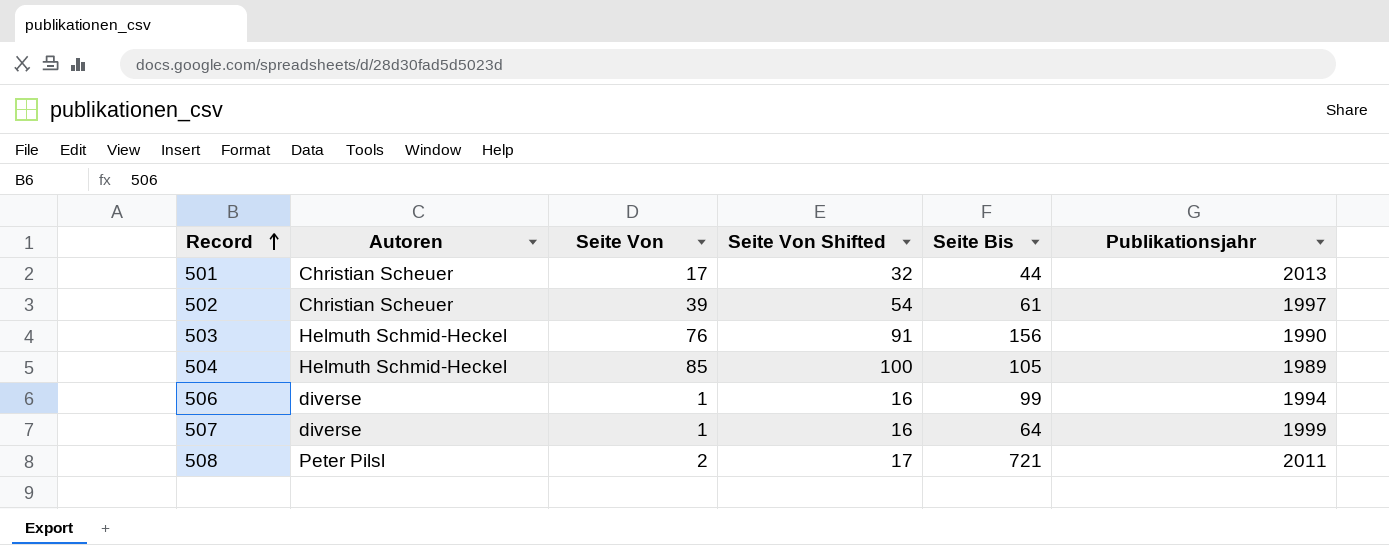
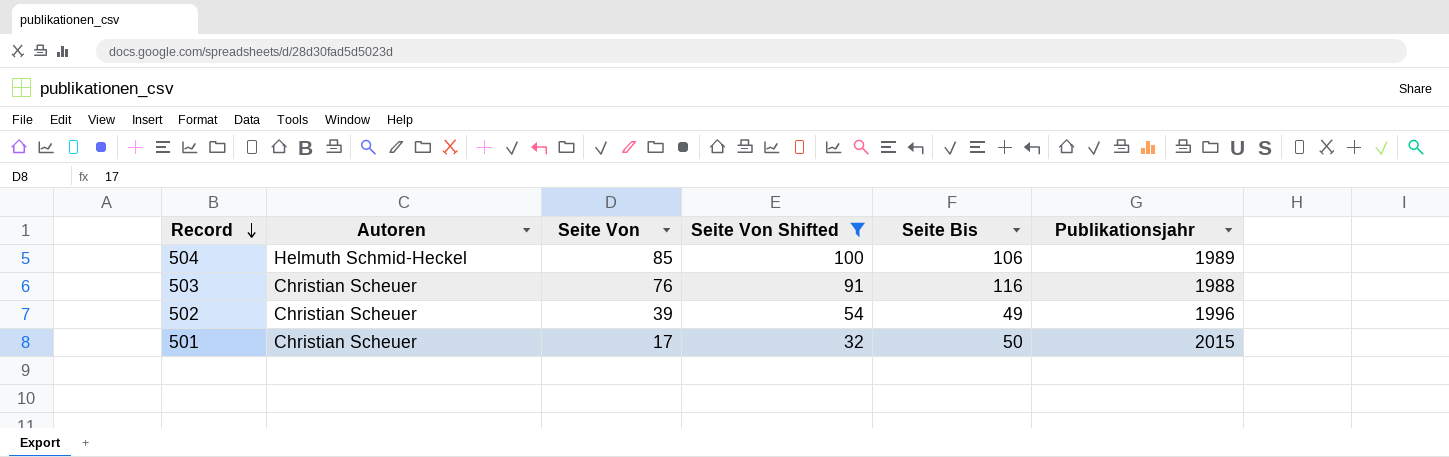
filter: none -> Seite Von Shifted >= 32
row order: Record ascending -> Record descending
504 | Seite Bis: 105 -> 106
503 | Autoren: Helmuth Schmid-Heckel -> Christian Scheuer
503 | Seite Bis: 156 -> 116
503 | Publikationsjahr: 1990 -> 1988
502 | Seite Bis: 61 -> 49
502 | Publikationsjahr: 1997 -> 1996
501 | Seite Bis: 44 -> 50
501 | Publikationsjahr: 2013 -> 2015

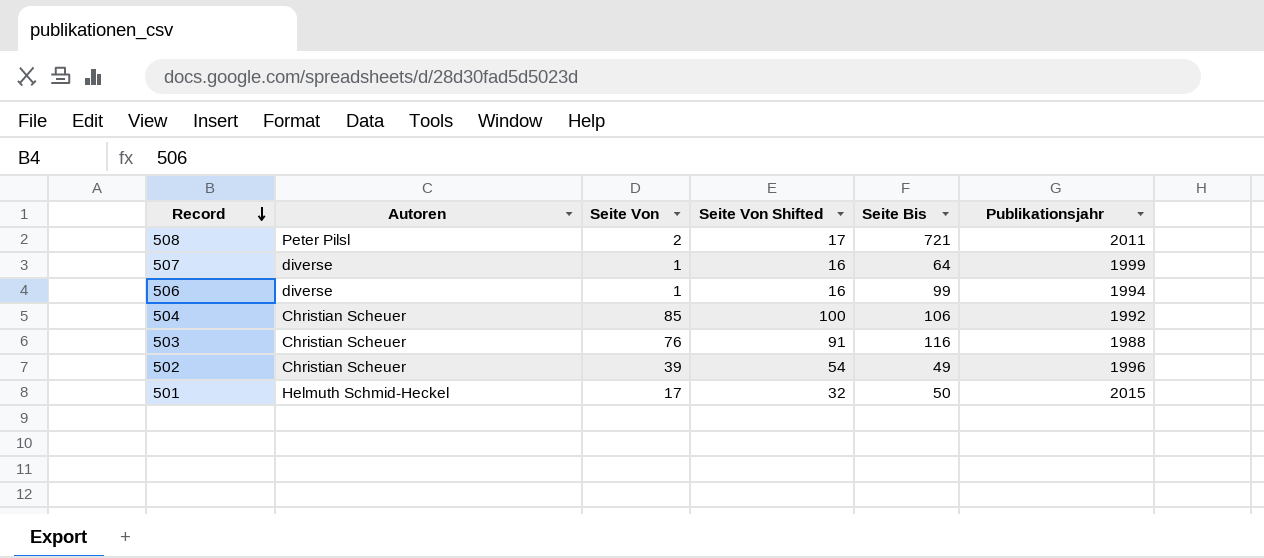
filter: Seite Von Shifted >= 32 -> none
504 | Autoren: Helmuth Schmid-Heckel -> Christian Scheuer
504 | Publikationsjahr: 1989 -> 1992
501 | Autoren: Christian Scheuer -> Helmuth Schmid-Heckel

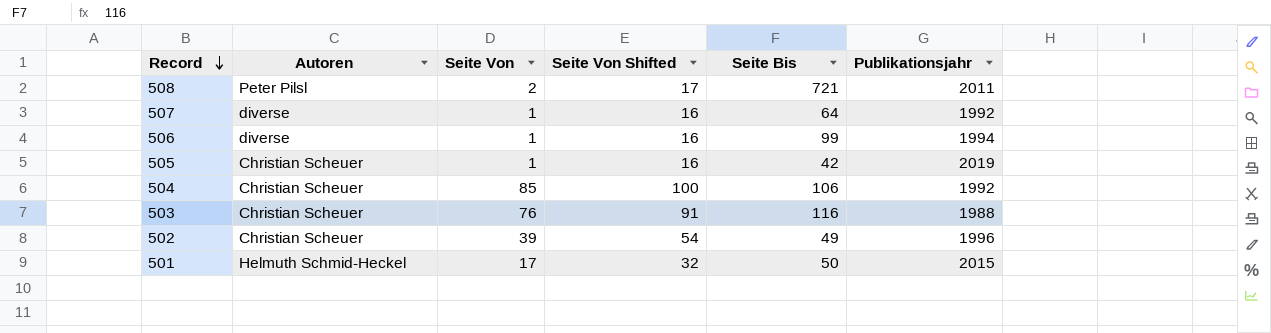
507 | Publikationsjahr: 1999 -> 1992
row 505: none -> Christian Scheuer | 1 | 16 | 42 | 2019

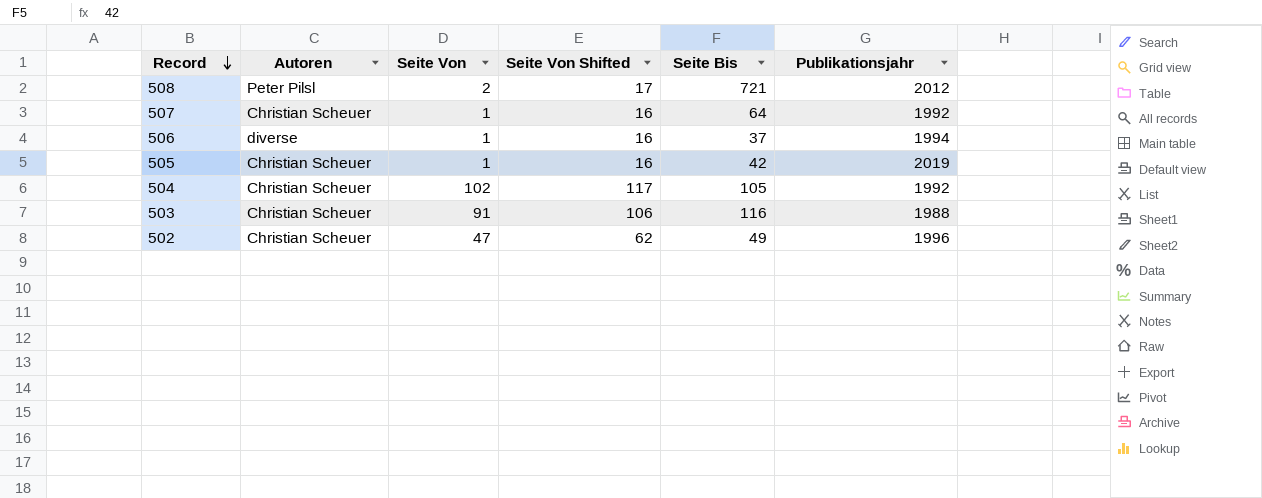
row 501: Helmuth Schmid-Heckel | 17 | 32 | 50 | 2015 -> none
508 | Publikationsjahr: 2011 -> 2012
507 | Autoren: diverse -> Christian Scheuer
506 | Seite Bis: 99 -> 37
504 | Seite Von: 85 -> 102
504 | Seite Von Shifted: 100 -> 117
504 | Seite Bis: 106 -> 105
503 | Seite Von: 76 -> 91
503 | Seite Von Shifted: 91 -> 106
502 | Seite Von: 39 -> 47
502 | Seite Von Shifted: 54 -> 62

